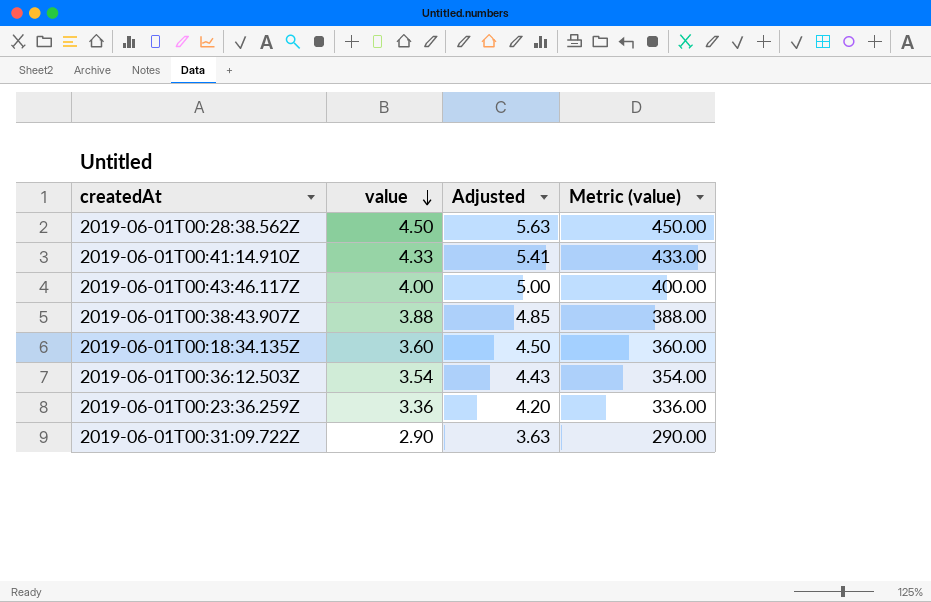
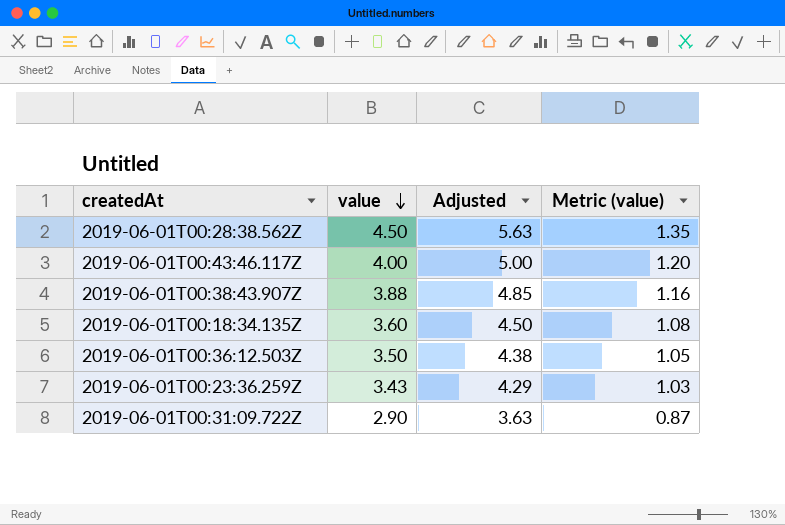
column Metric (value) | formula: [value] * 100 -> [value] * 0.3
row 2019-06-01T00:41:14.910Z: 4.33 | 5.41 | 433.00 -> none
2019-06-01T00:36:12.503Z | value: 3.54 -> 3.50
2019-06-01T00:36:12.503Z | Adjusted: 4.43 -> 4.38
2019-06-01T00:23:36.259Z | value: 3.36 -> 3.43
2019-06-01T00:23:36.259Z | Adjusted: 4.20 -> 4.29

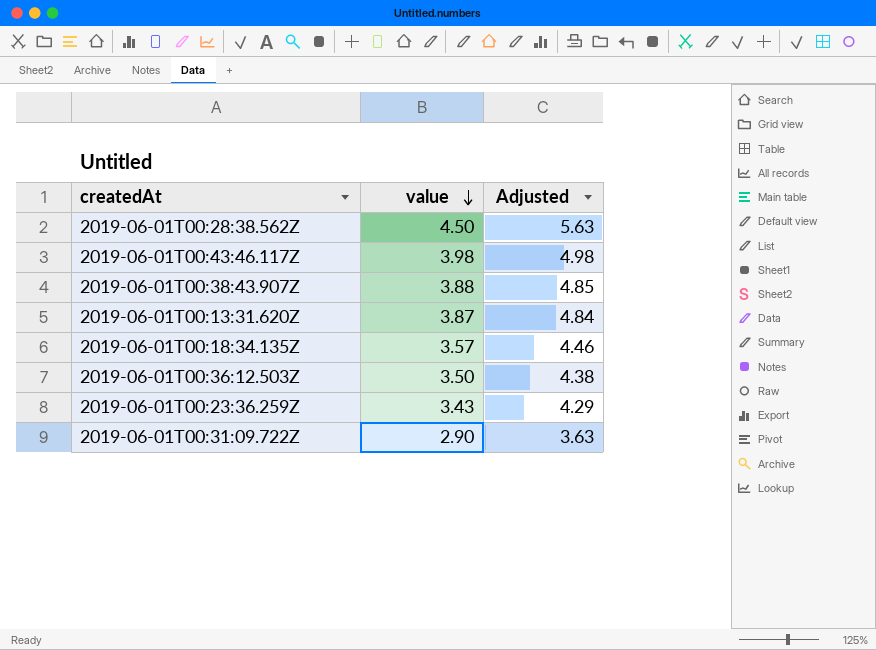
column Metric (value) | formula: [value] * 0.3 -> none
2019-06-01T00:43:46.117Z | value: 4.00 -> 3.98
2019-06-01T00:43:46.117Z | Adjusted: 5.00 -> 4.98
row 2019-06-01T00:13:31.620Z: none -> 3.87 | 4.84
2019-06-01T00:18:34.135Z | value: 3.60 -> 3.57
2019-06-01T00:18:34.135Z | Adjusted: 4.50 -> 4.46

